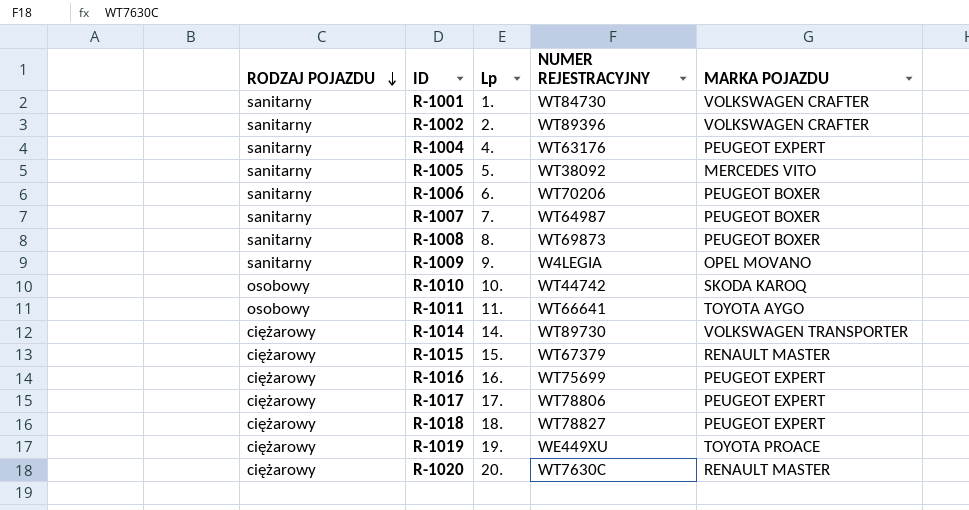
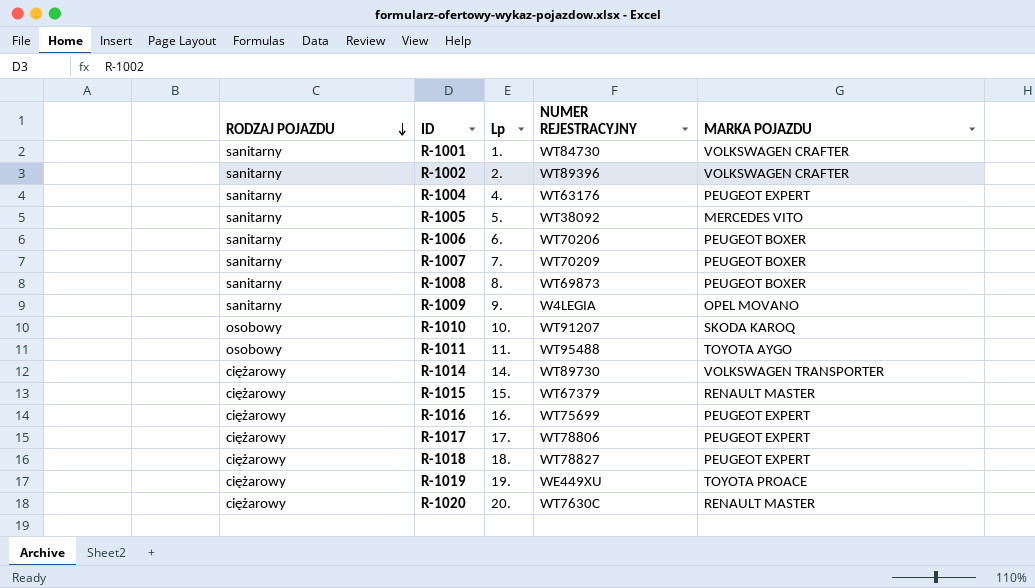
R-1007 | NUMER REJESTRACYJNY: WT64987 -> WT70209
R-1010 | NUMER REJESTRACYJNY: WT44742 -> WT91207
R-1011 | NUMER REJESTRACYJNY: WT66641 -> WT95488

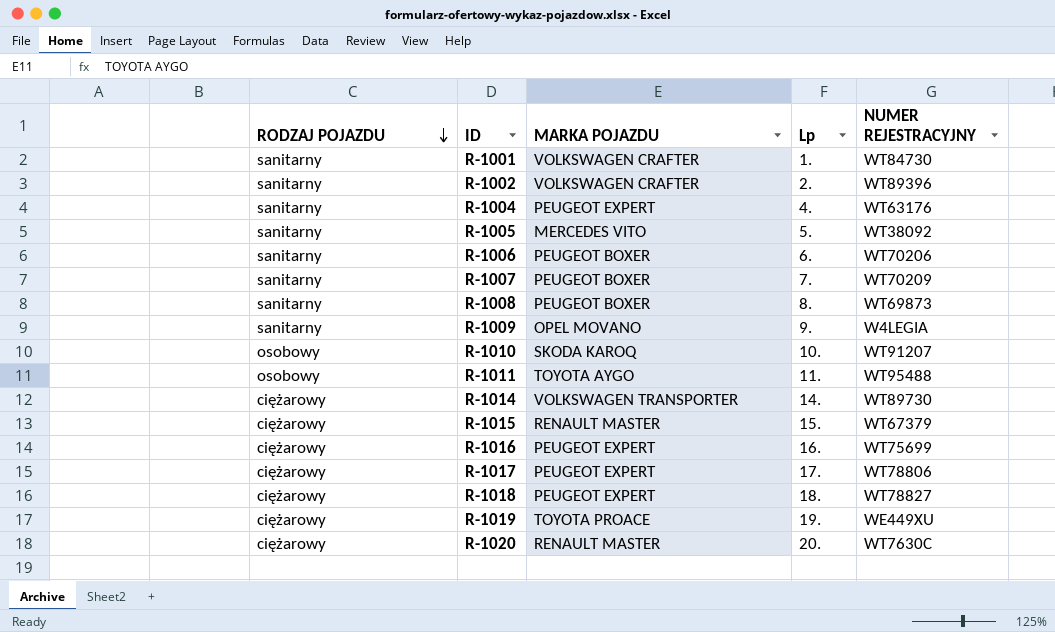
column MARKA POJAZDU | position: 5 -> 3

